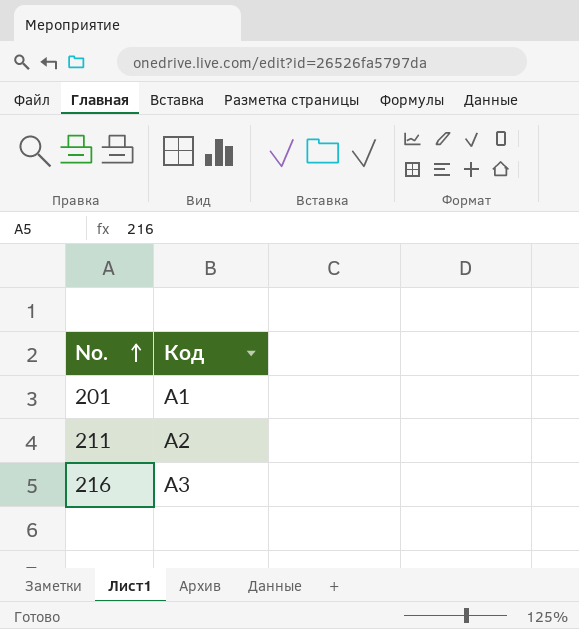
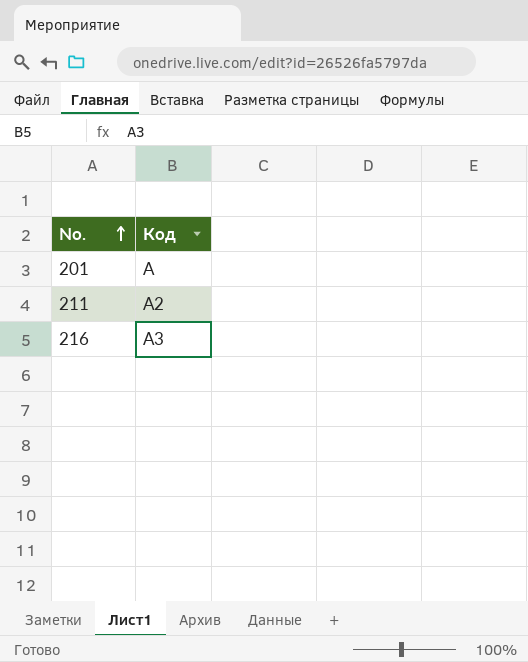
201 | Код: А1 -> А

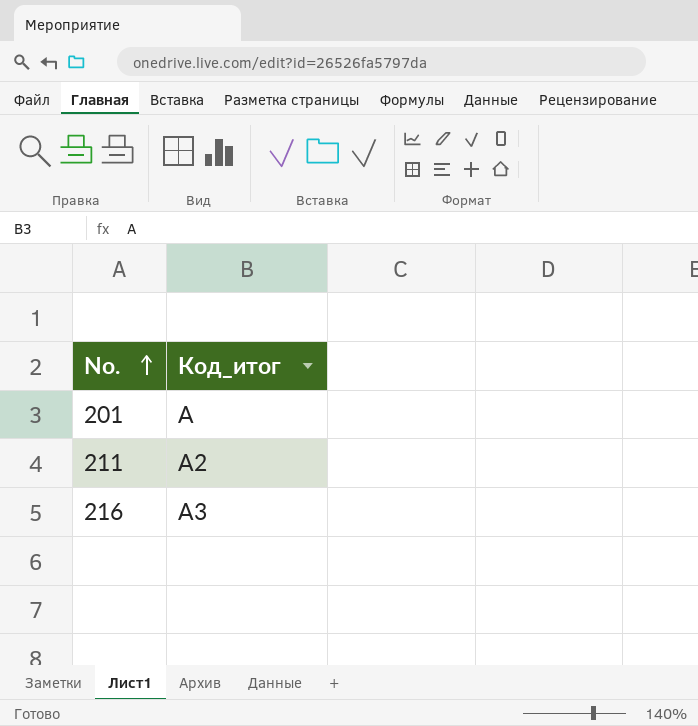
column name: Код -> Код_итог

